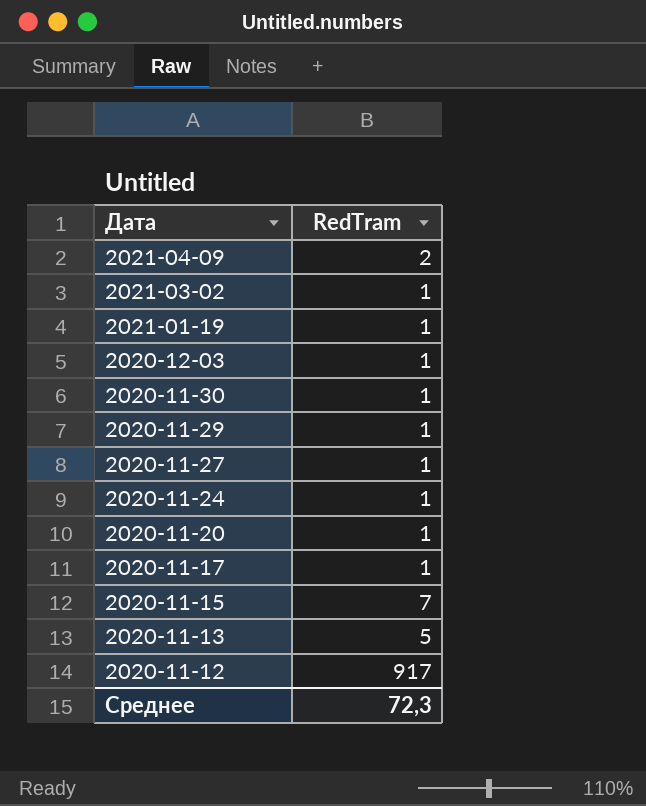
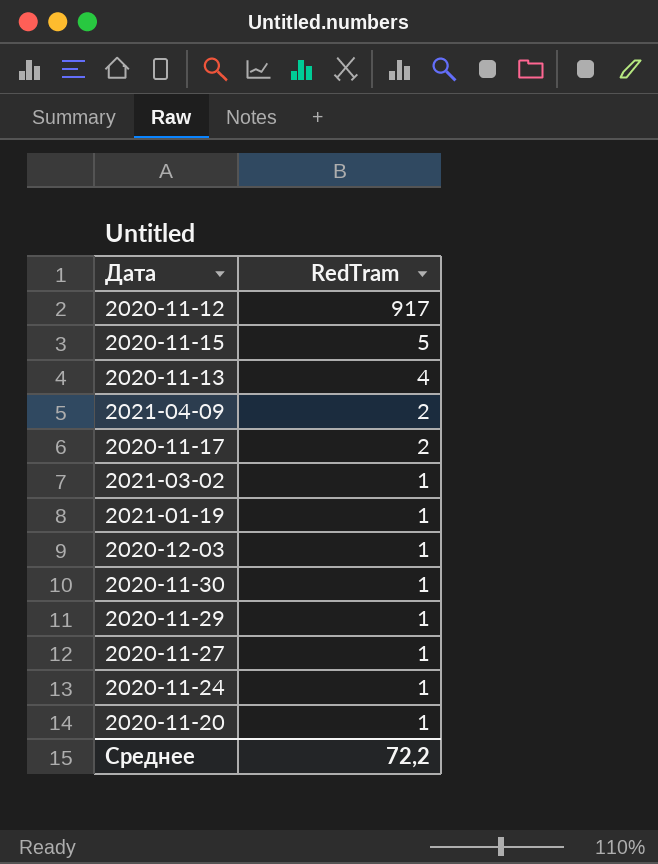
row order: Дата descending -> RedTram descending
2020-11-15 | RedTram: 7 -> 5
2020-11-13 | RedTram: 5 -> 4
2020-11-17 | RedTram: 1 -> 2
Среднее | RedTram: 72,3 -> 72,2

